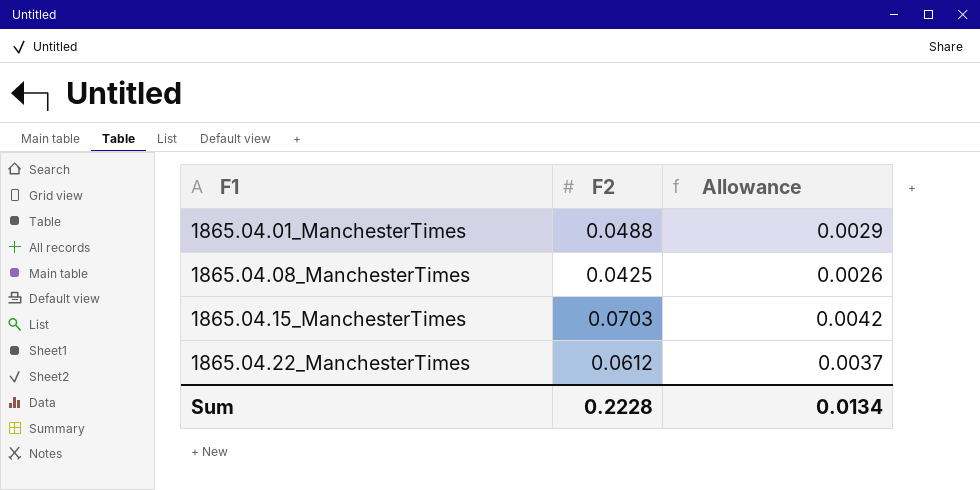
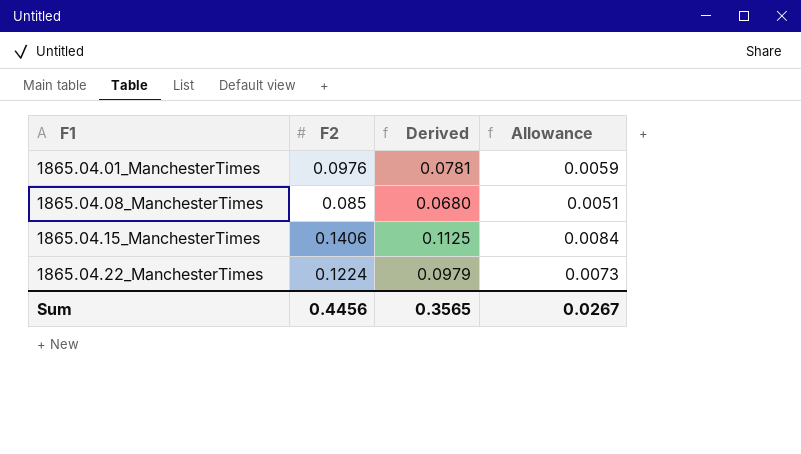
column Derived | formula: none -> [F2] * 0.8
1865.04.01_ManchesterTimes | F2: 0.0488 -> 0.0976
1865.04.01_ManchesterTimes | Allowance: 0.0029 -> 0.0059
1865.04.08_ManchesterTimes | F2: 0.0425 -> 0.085
1865.04.08_ManchesterTimes | Allowance: 0.0026 -> 0.0051
1865.04.15_ManchesterTimes | F2: 0.0703 -> 0.1406
1865.04.15_ManchesterTimes | Allowance: 0.0042 -> 0.0084
1865.04.22_ManchesterTimes | F2: 0.0612 -> 0.1224
1865.04.22_ManchesterTimes | Allowance: 0.0037 -> 0.0073
Sum | F2: 0.2228 -> 0.4456
Sum | Allowance: 0.0134 -> 0.0267

